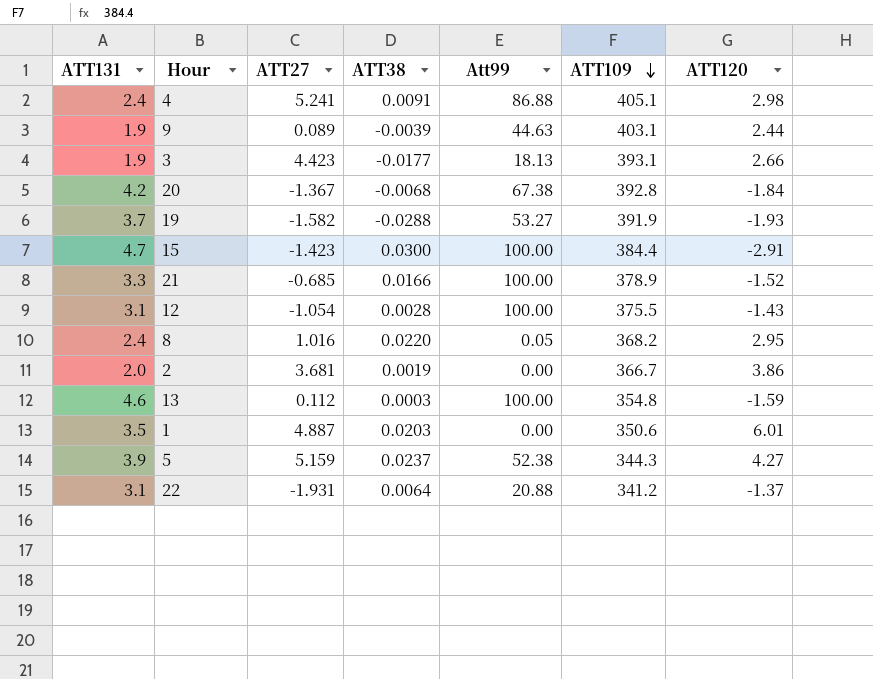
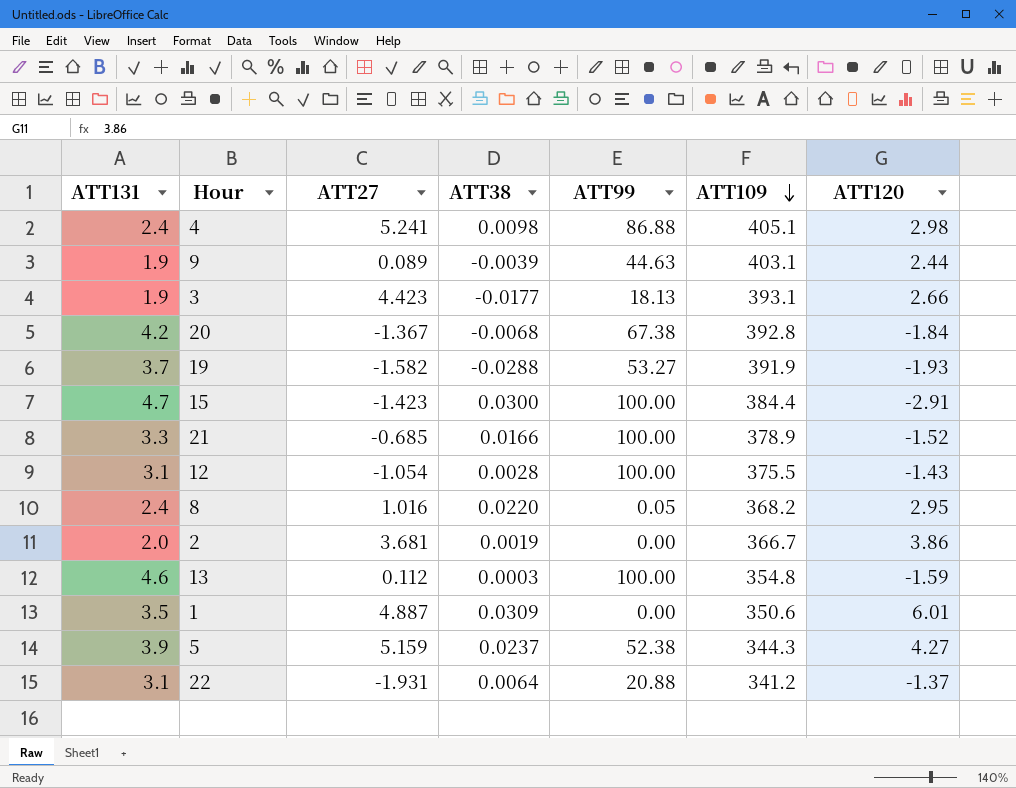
column name: Att99 -> ATT99
4 | ATT38: 0.0091 -> 0.0098
1 | ATT38: 0.0203 -> 0.0309

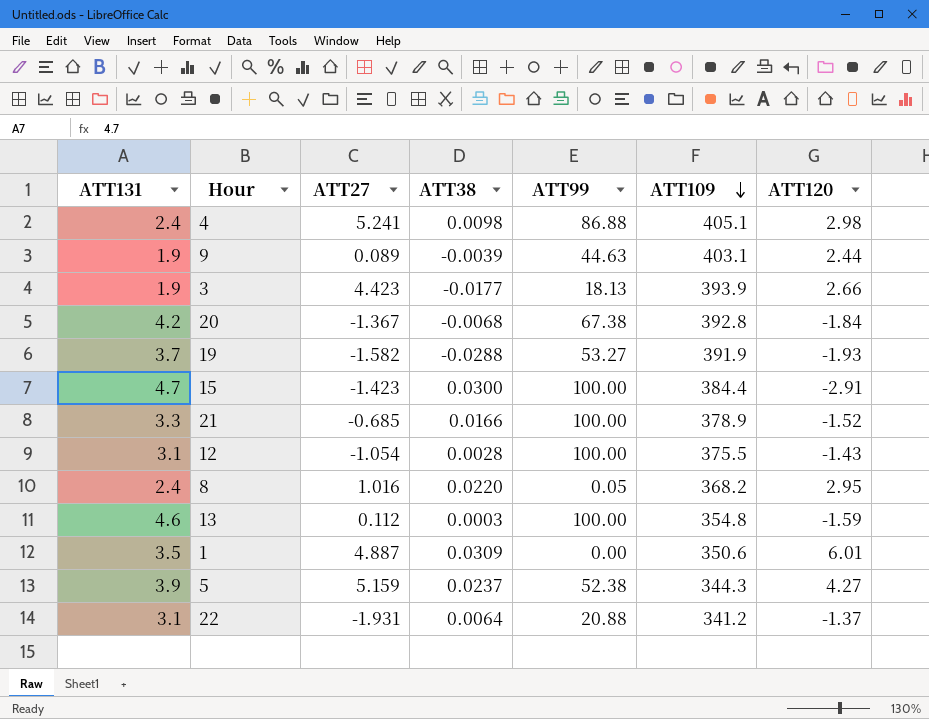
row 2: 2.0 | 3.681 | 0.0019 | 0.00 | 366.7 | 3.86 -> none
3 | ATT109: 393.1 -> 393.9

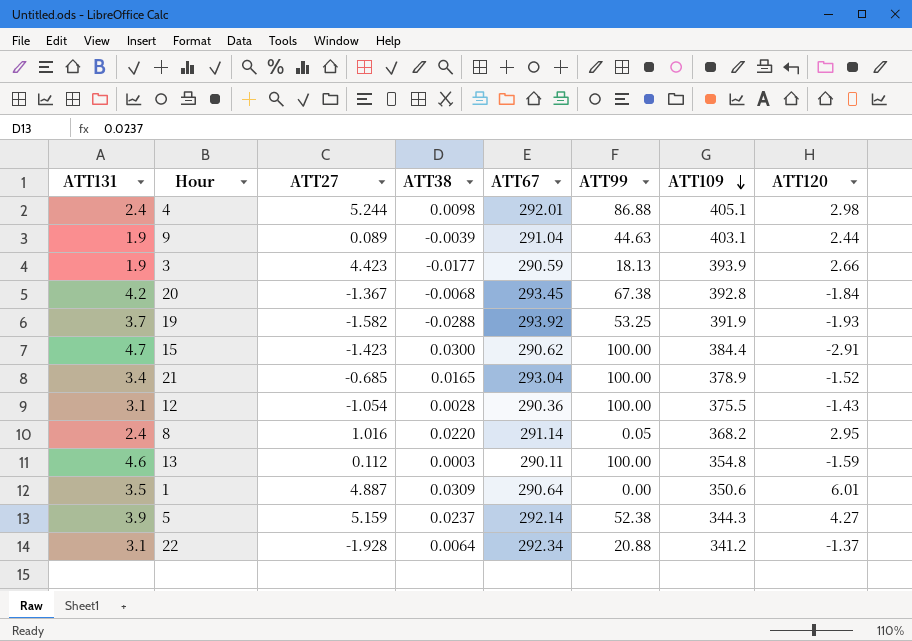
column ATT67 | position: none -> 5
4 | ATT27: 5.241 -> 5.244
19 | ATT99: 53.27 -> 53.25
21 | ATT131: 3.3 -> 3.4
21 | ATT38: 0.0166 -> 0.0165
22 | ATT27: -1.931 -> -1.928

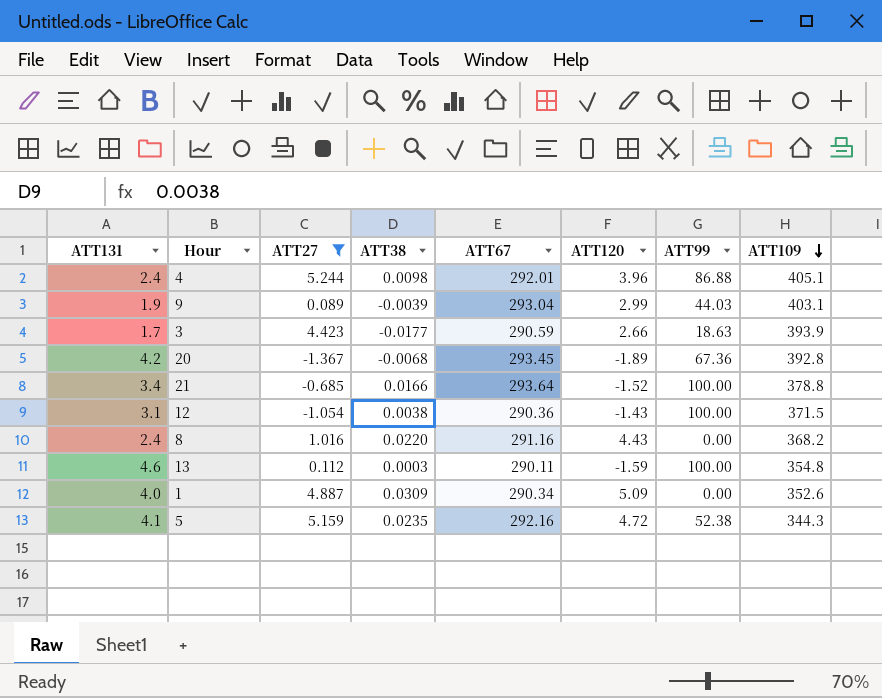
filter: none -> ATT27 >= -1.367
column ATT120 | position: 8 -> 6
4 | ATT120: 2.98 -> 3.96
9 | ATT67: 291.04 -> 293.04
9 | ATT120: 2.44 -> 2.99
9 | ATT99: 44.63 -> 44.03
3 | ATT131: 1.9 -> 1.7
3 | ATT99: 18.13 -> 18.63
20 | ATT120: -1.84 -> -1.89
20 | ATT99: 67.38 -> 67.36
21 | ATT38: 0.0165 -> 0.0166
21 | ATT67: 293.04 -> 293.64
21 | ATT109: 378.9 -> 378.8
12 | ATT38: 0.0028 -> 0.0038
12 | ATT109: 375.5 -> 371.5
8 | ATT67: 291.14 -> 291.16
8 | ATT120: 2.95 -> 4.43
8 | ATT99: 0.05 -> 0.00
1 | ATT131: 3.5 -> 4.0
1 | ATT67: 290.64 -> 290.34
1 | ATT120: 6.01 -> 5.09
1 | ATT109: 350.6 -> 352.6
5 | ATT131: 3.9 -> 4.1
5 | ATT38: 0.0237 -> 0.0235
5 | ATT67: 292.14 -> 292.16
5 | ATT120: 4.27 -> 4.72

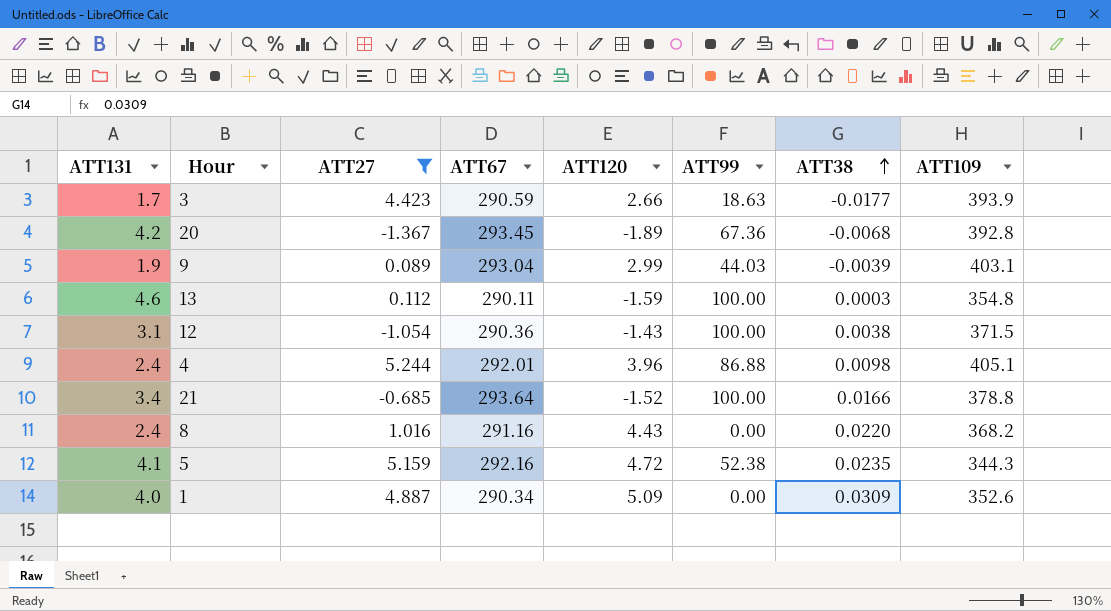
row order: ATT109 descending -> ATT38 ascending
column ATT38 | position: 4 -> 7

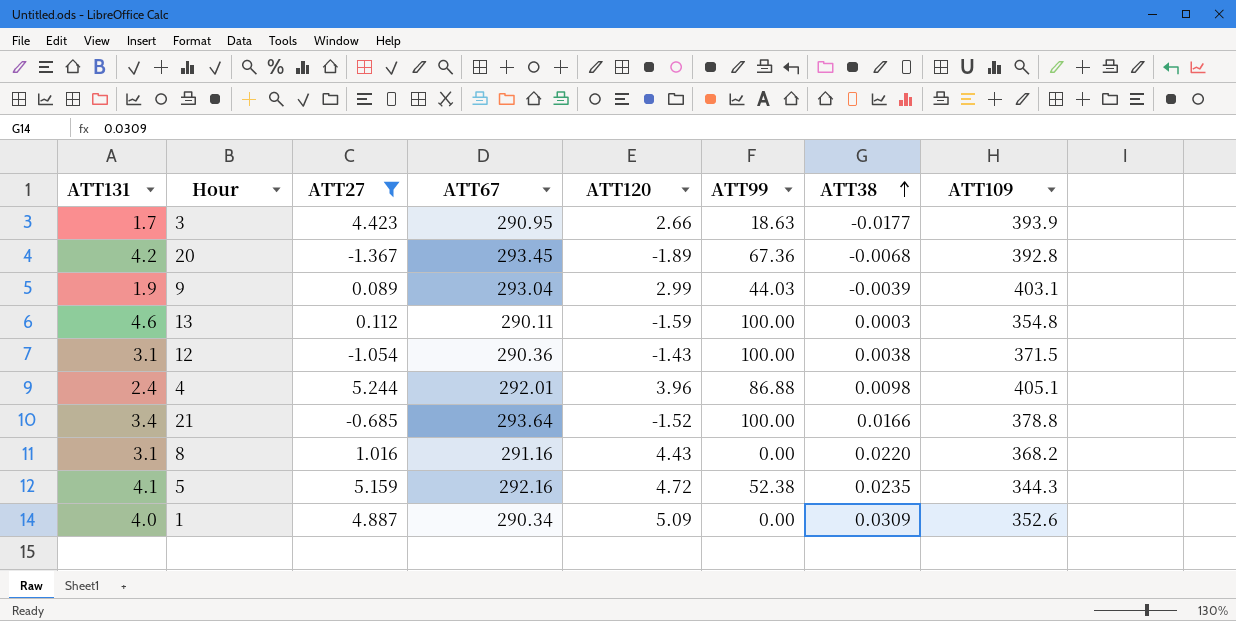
3 | ATT67: 290.59 -> 290.95
8 | ATT131: 2.4 -> 3.1

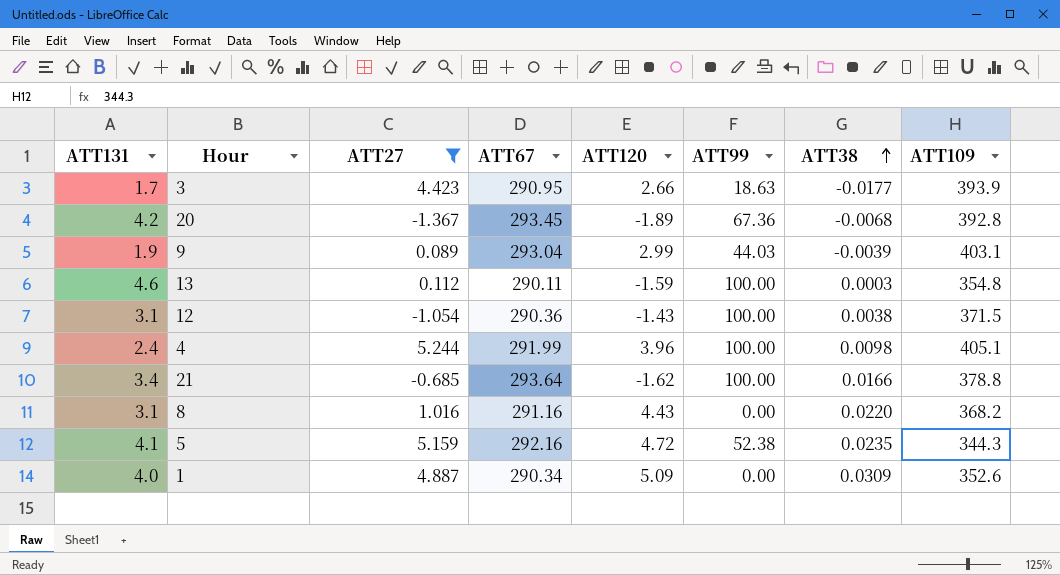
4 | ATT67: 292.01 -> 291.99
4 | ATT99: 86.88 -> 100.00
21 | ATT120: -1.52 -> -1.62

